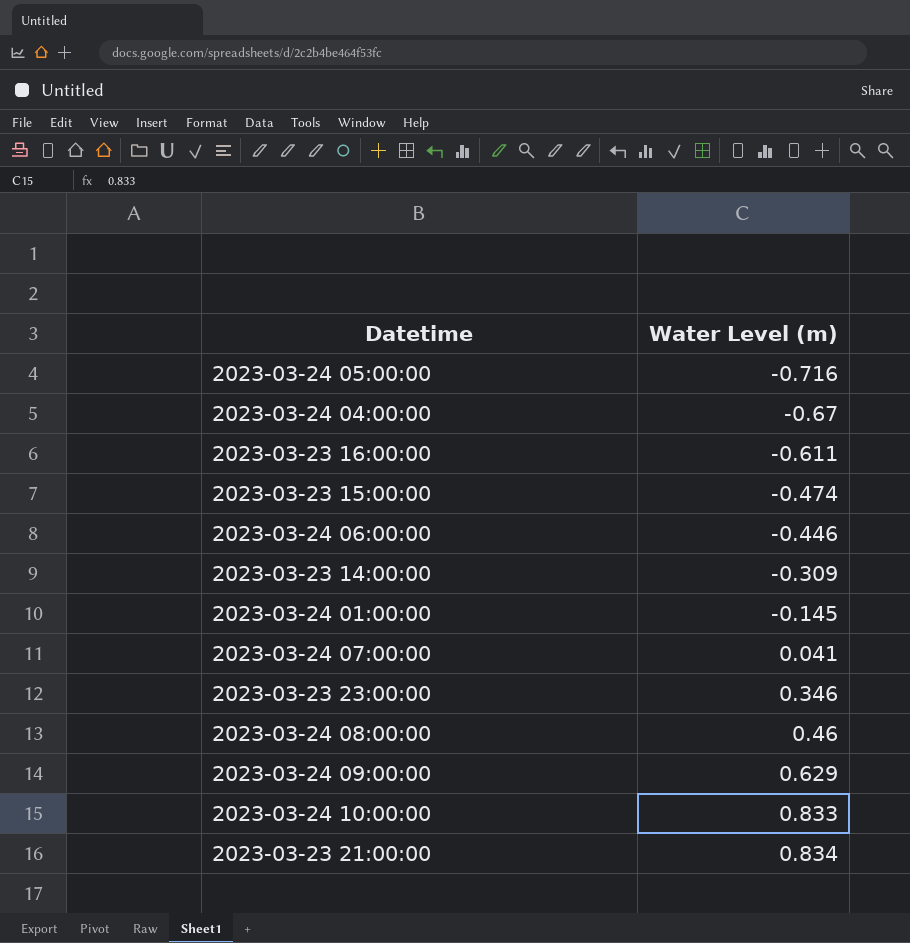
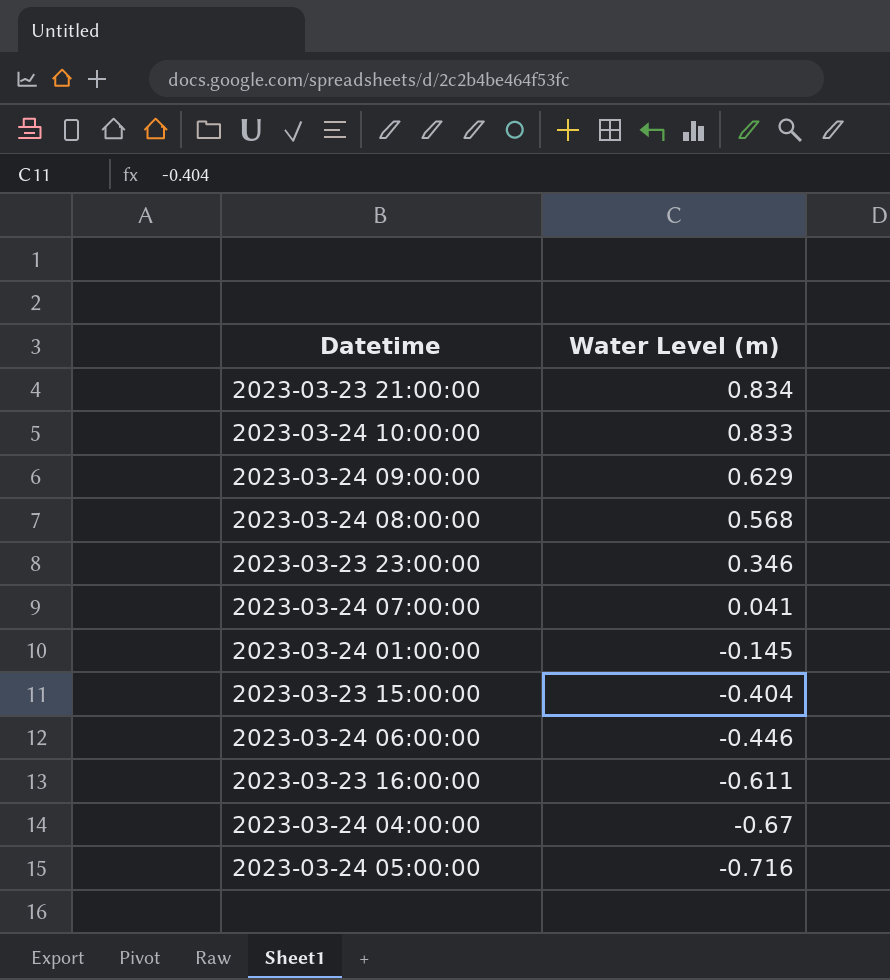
row order: Water Level (m) ascending -> Water Level (m) descending
row 2023-03-23 14:00:00: -0.309 -> none
2023-03-24 08:00:00 | Water Level (m): 0.46 -> 0.568
2023-03-23 15:00:00 | Water Level (m): -0.474 -> -0.404

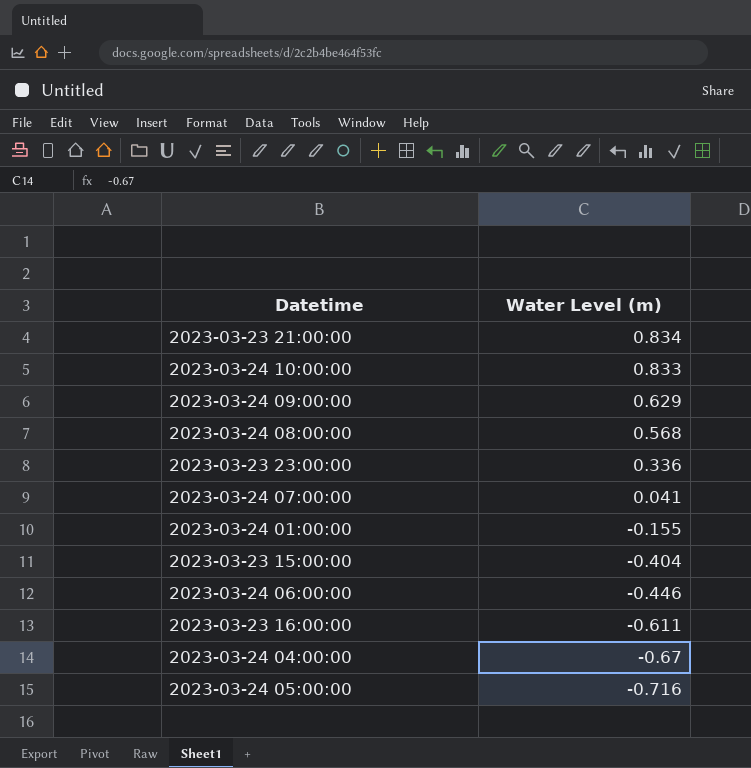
2023-03-23 23:00:00 | Water Level (m): 0.346 -> 0.336
2023-03-24 01:00:00 | Water Level (m): -0.145 -> -0.155

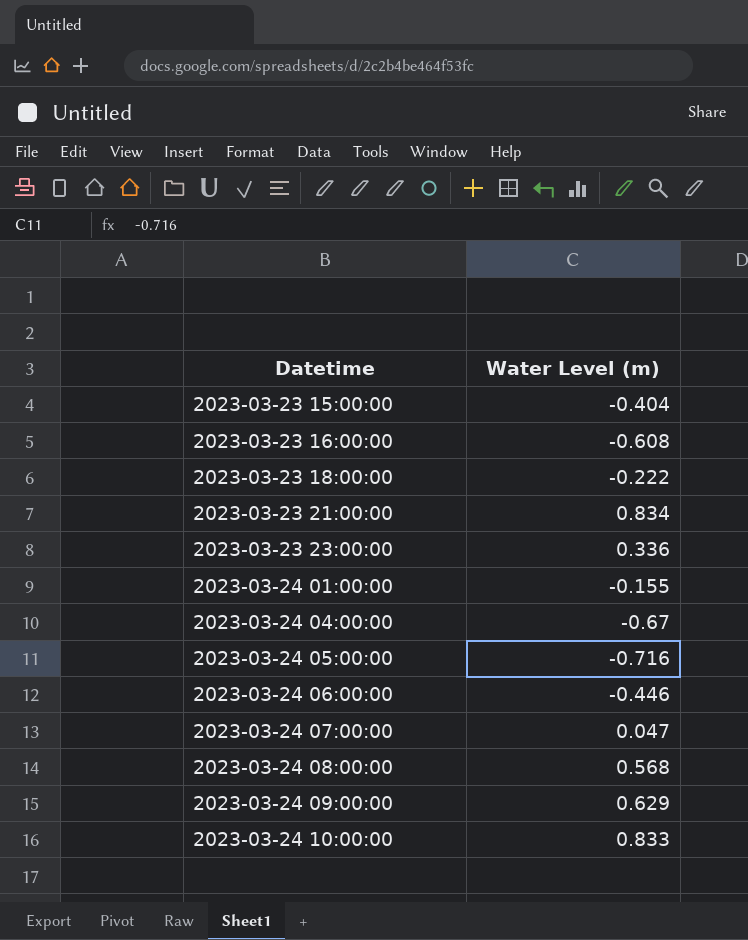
row order: Water Level (m) descending -> Datetime ascending
2023-03-23 16:00:00 | Water Level (m): -0.611 -> -0.608
row 2023-03-23 18:00:00: none -> -0.222
2023-03-24 07:00:00 | Water Level (m): 0.041 -> 0.047

